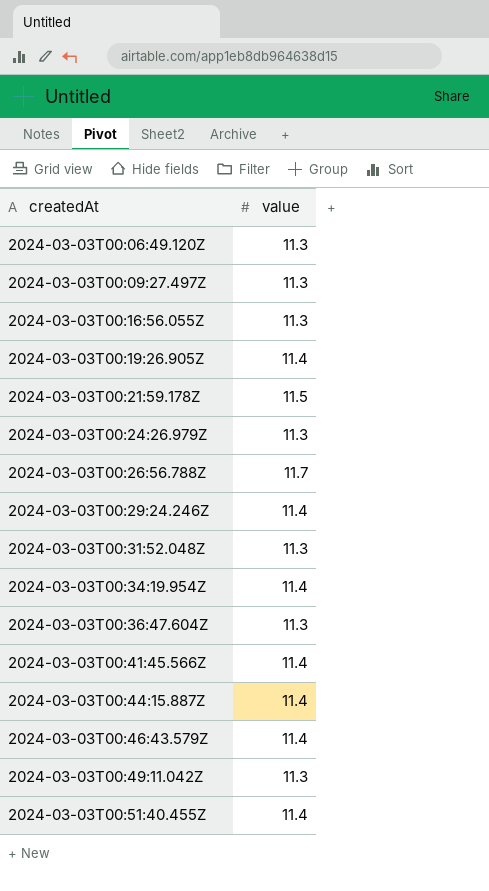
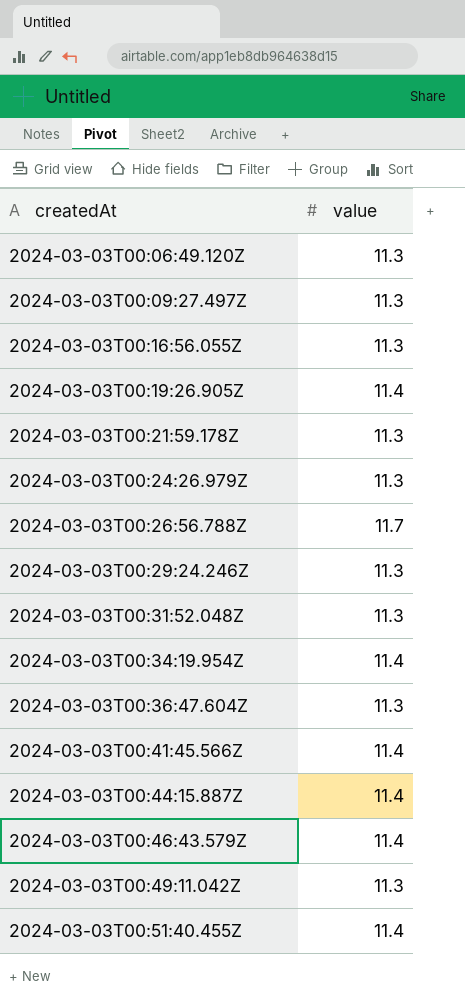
2024-03-03T00:21:59.178Z | value: 11.5 -> 11.3
2024-03-03T00:29:24.246Z | value: 11.4 -> 11.3

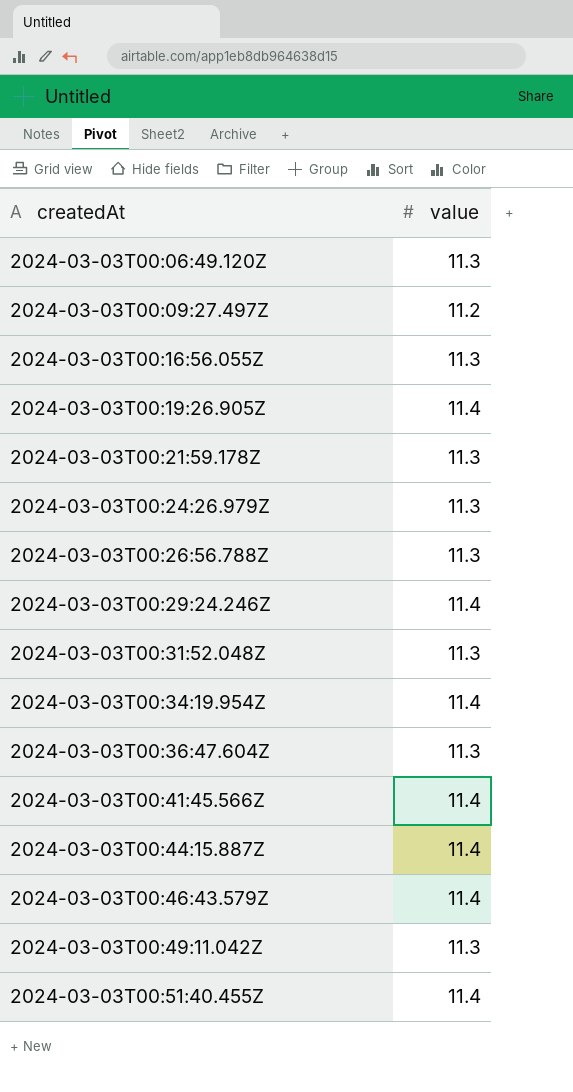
2024-03-03T00:09:27.497Z | value: 11.3 -> 11.2
2024-03-03T00:26:56.788Z | value: 11.7 -> 11.3
2024-03-03T00:29:24.246Z | value: 11.3 -> 11.4

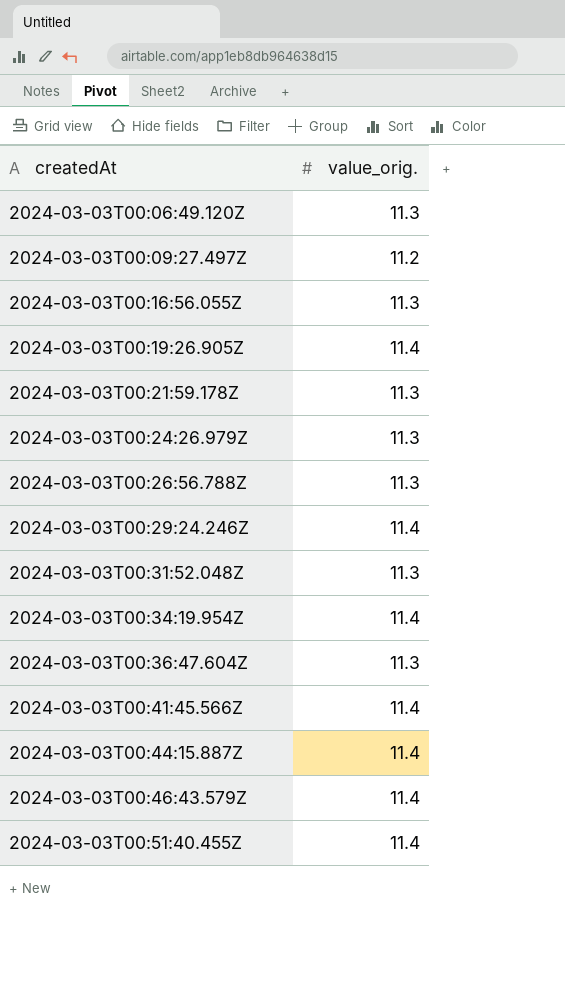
column name: value -> value_orig.
row 2024-03-03T00:49:11.042Z: 11.3 -> none

